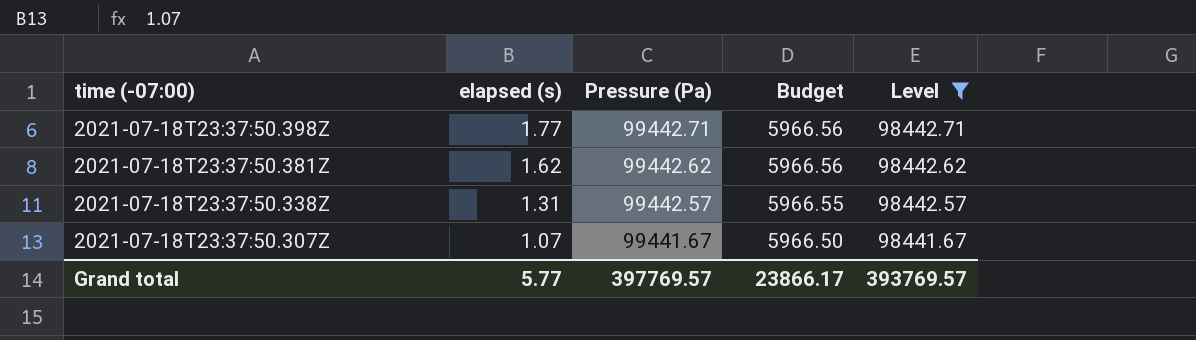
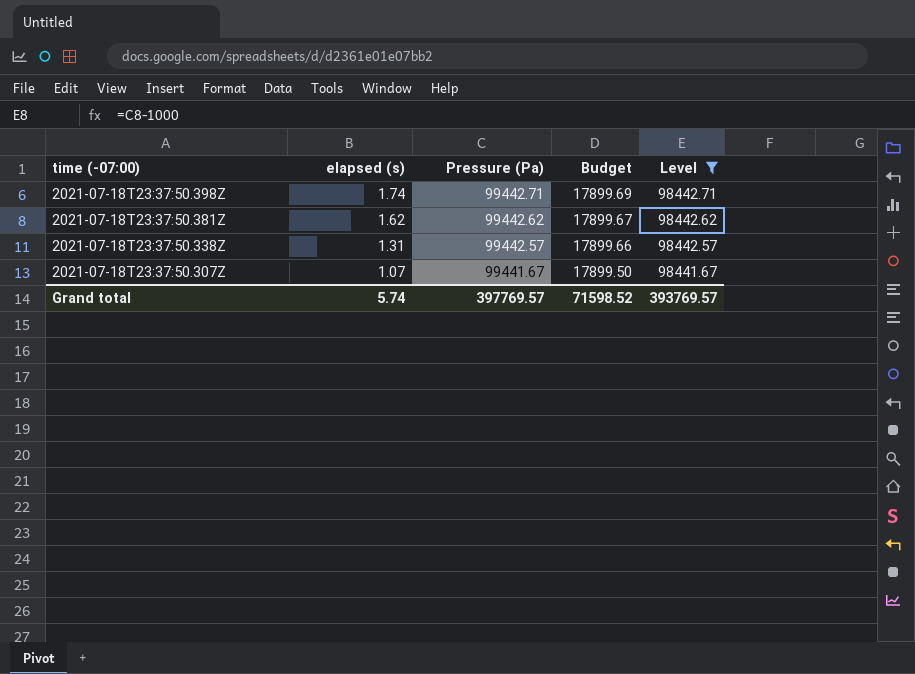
column Budget | formula: [Pressure (Pa)] * 0.06 -> [Pressure (Pa)] * 0.18
2021-07-18T23:37:50.398Z | elapsed (s): 1.77 -> 1.74
Grand total | elapsed (s): 5.77 -> 5.74
Grand total | Budget: 23866.17 -> 71598.52

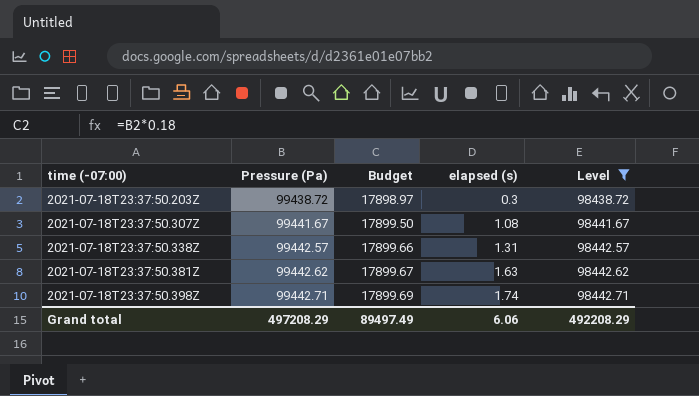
row order: time (-07:00) descending -> time (-07:00) ascending
column elapsed (s) | position: 2 -> 4
row 2021-07-18T23:37:50.203Z: none -> 99438.72 | 17898.97 | 0.3 | 98438.72
2021-07-18T23:37:50.307Z | elapsed (s): 1.07 -> 1.08
2021-07-18T23:37:50.381Z | elapsed (s): 1.62 -> 1.63
Grand total | Pressure (Pa): 397769.57 -> 497208.29
Grand total | Budget: 71598.52 -> 89497.49
Grand total | elapsed (s): 5.74 -> 6.06
Grand total | Level: 393769.57 -> 492208.29

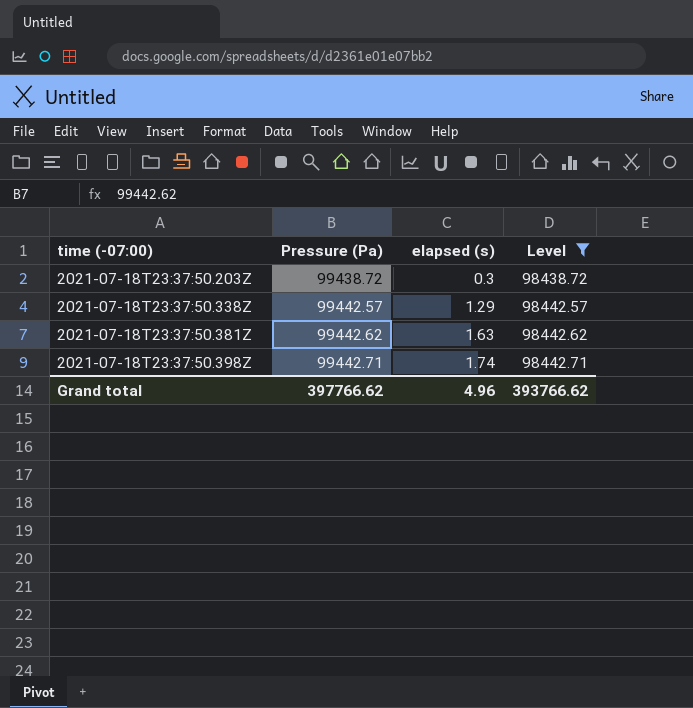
column Budget | formula: [Pressure (Pa)] * 0.18 -> none
row 2021-07-18T23:37:50.307Z: 99441.67 | 17899.50 | 1.08 | 98441.67 -> none
2021-07-18T23:37:50.338Z | elapsed (s): 1.31 -> 1.29
Grand total | Pressure (Pa): 497208.29 -> 397766.62
Grand total | elapsed (s): 6.06 -> 4.96
Grand total | Level: 492208.29 -> 393766.62

